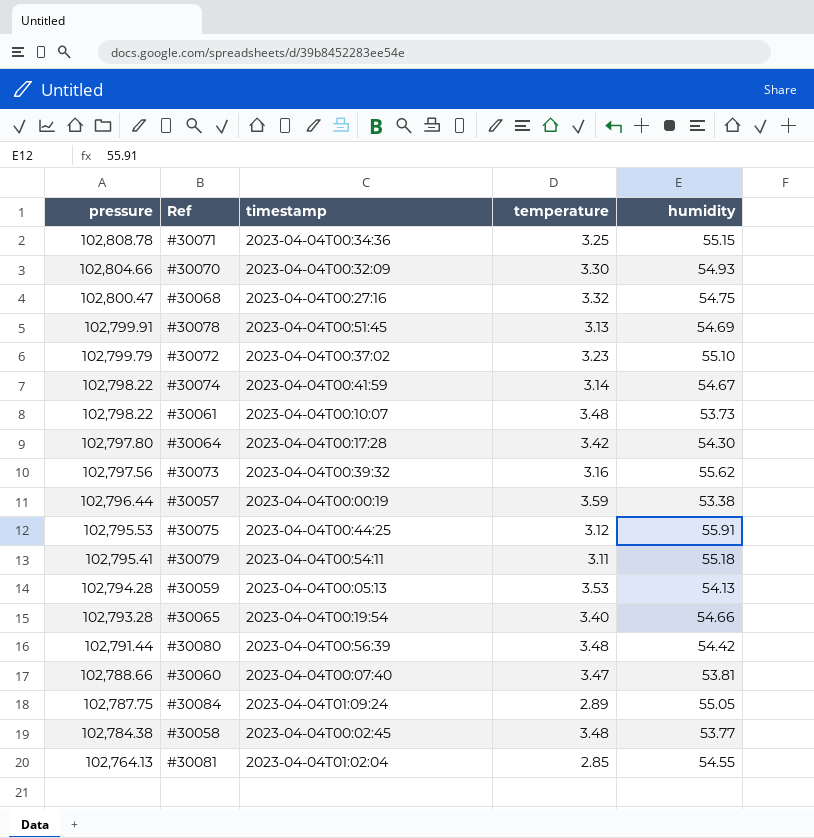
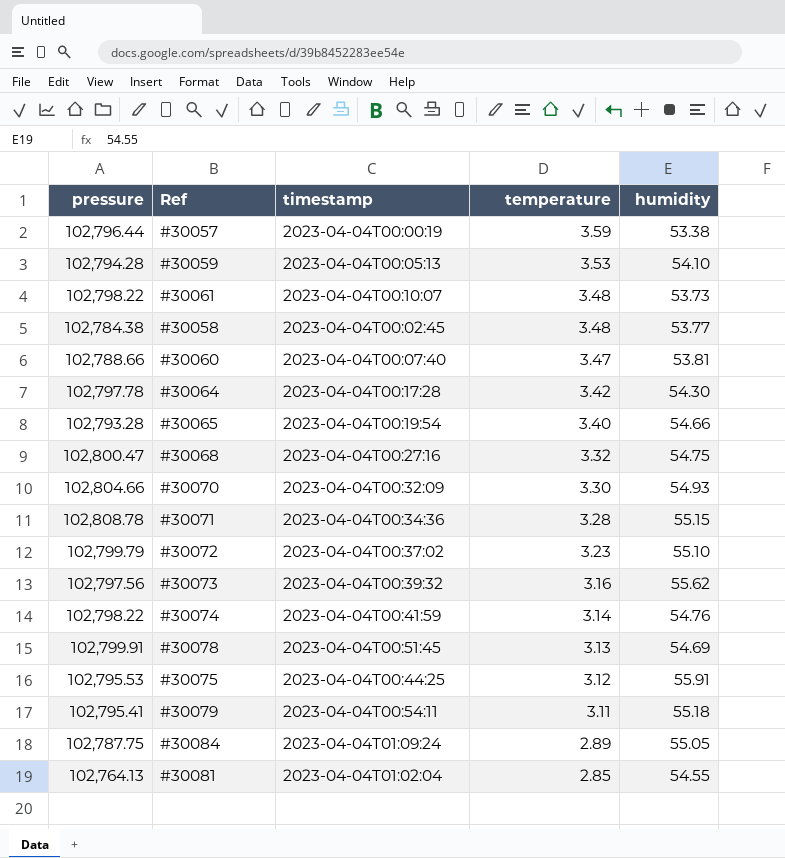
row order: pressure descending -> temperature descending
row #30080: 102,791.44 | 2023-04-04T00:56:39 | 3.48 | 54.42 -> none
#30059 | humidity: 54.13 -> 54.10
#30064 | pressure: 102,797.80 -> 102,797.78
#30071 | temperature: 3.25 -> 3.28
#30074 | humidity: 54.67 -> 54.76

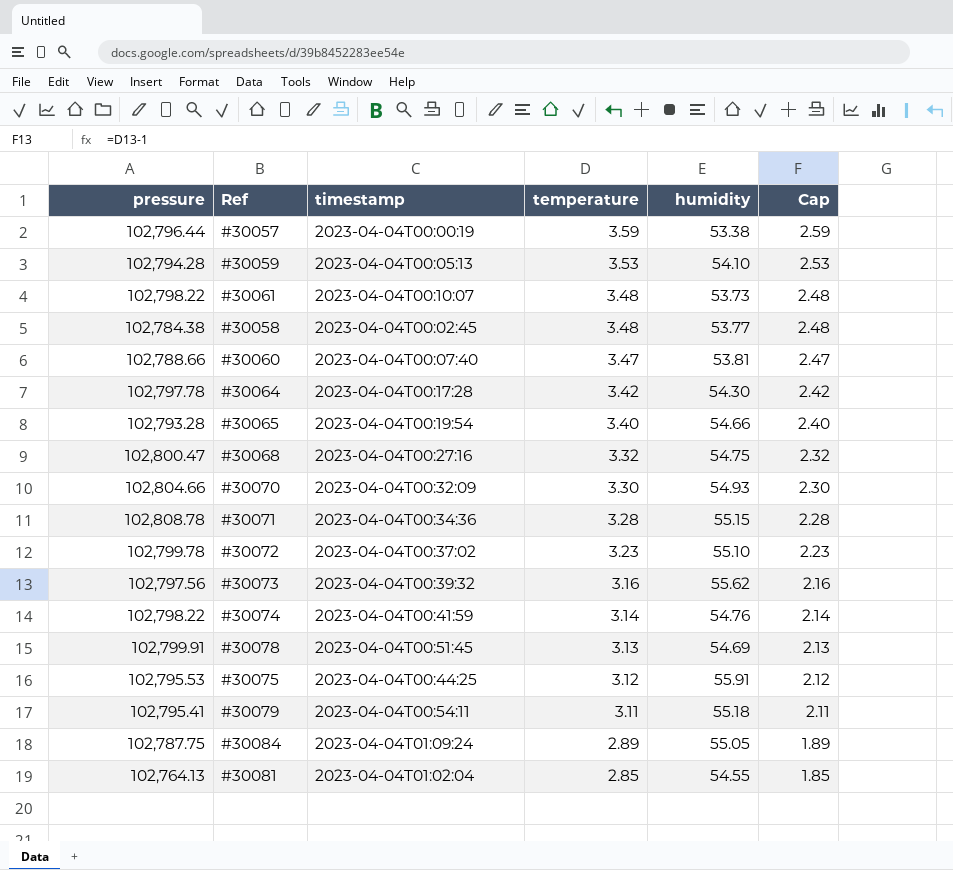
column Cap | formula: none -> [temperature] - 1
#30072 | pressure: 102,799.79 -> 102,799.78

